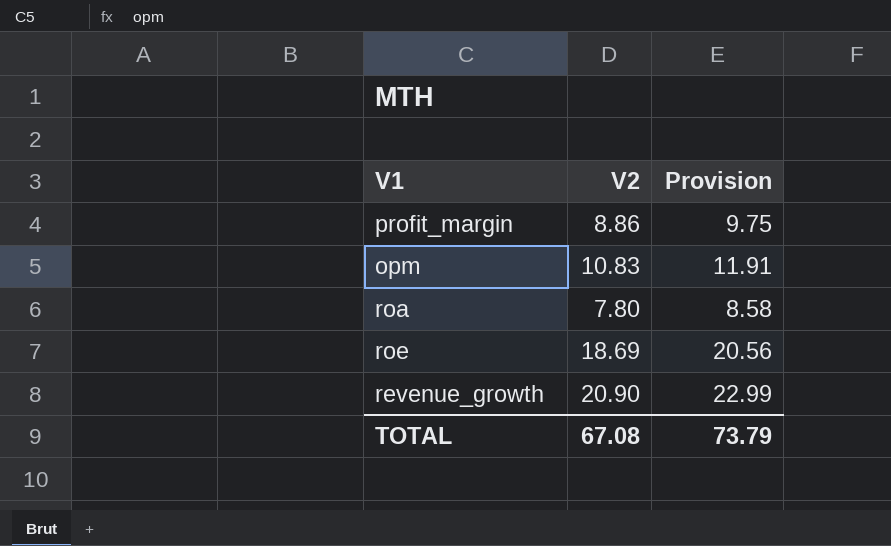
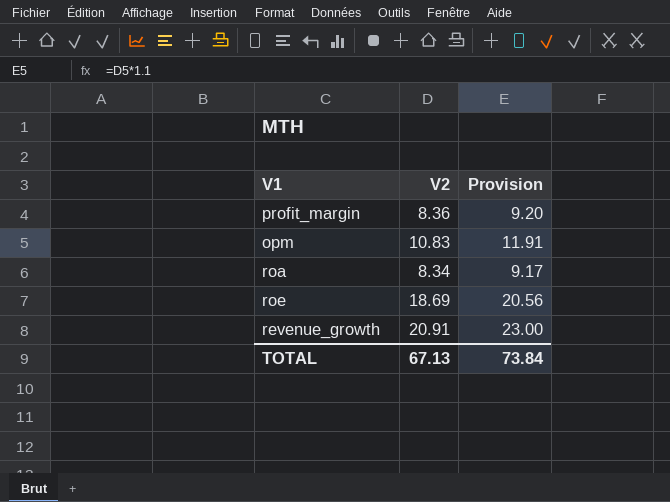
profit_margin | V2: 8.86 -> 8.36
profit_margin | Provision: 9.75 -> 9.20
roa | V2: 7.80 -> 8.34
roa | Provision: 8.58 -> 9.17
revenue_growth | V2: 20.90 -> 20.91
revenue_growth | Provision: 22.99 -> 23.00
TOTAL | V2: 67.08 -> 67.13
TOTAL | Provision: 73.79 -> 73.84

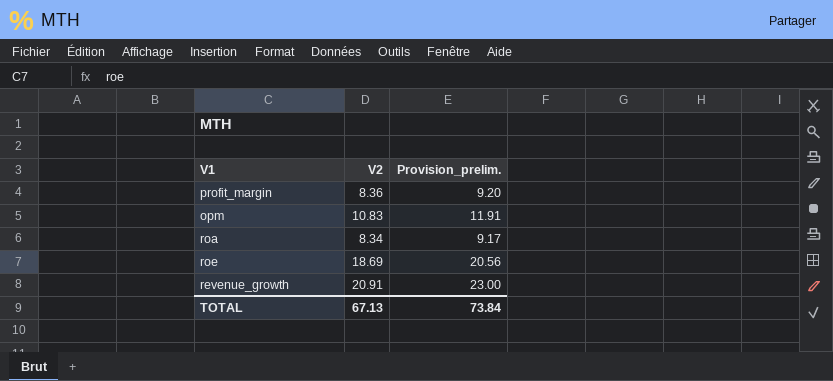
column name: Provision -> Provision_prelim.

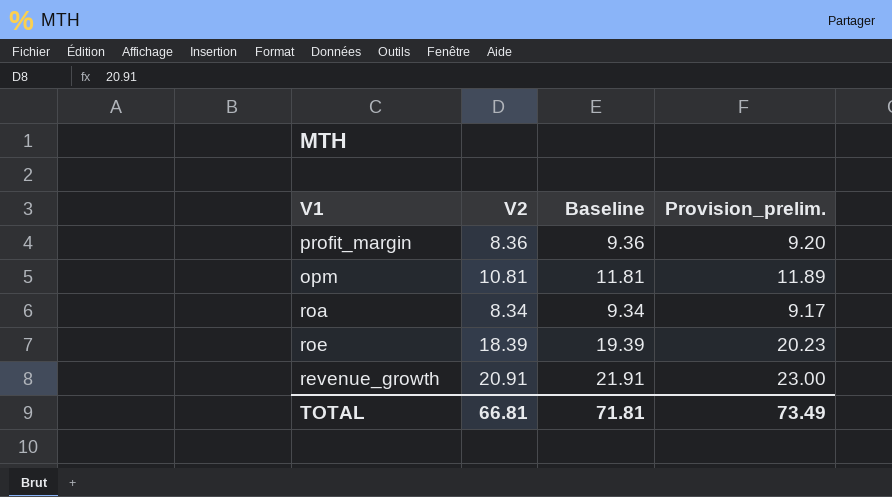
column Baseline | formula: none -> [V2] + 1
opm | V2: 10.83 -> 10.81
opm | Provision_prelim.: 11.91 -> 11.89
roe | V2: 18.69 -> 18.39
roe | Provision_prelim.: 20.56 -> 20.23
TOTAL | V2: 67.13 -> 66.81
TOTAL | Provision_prelim.: 73.84 -> 73.49

